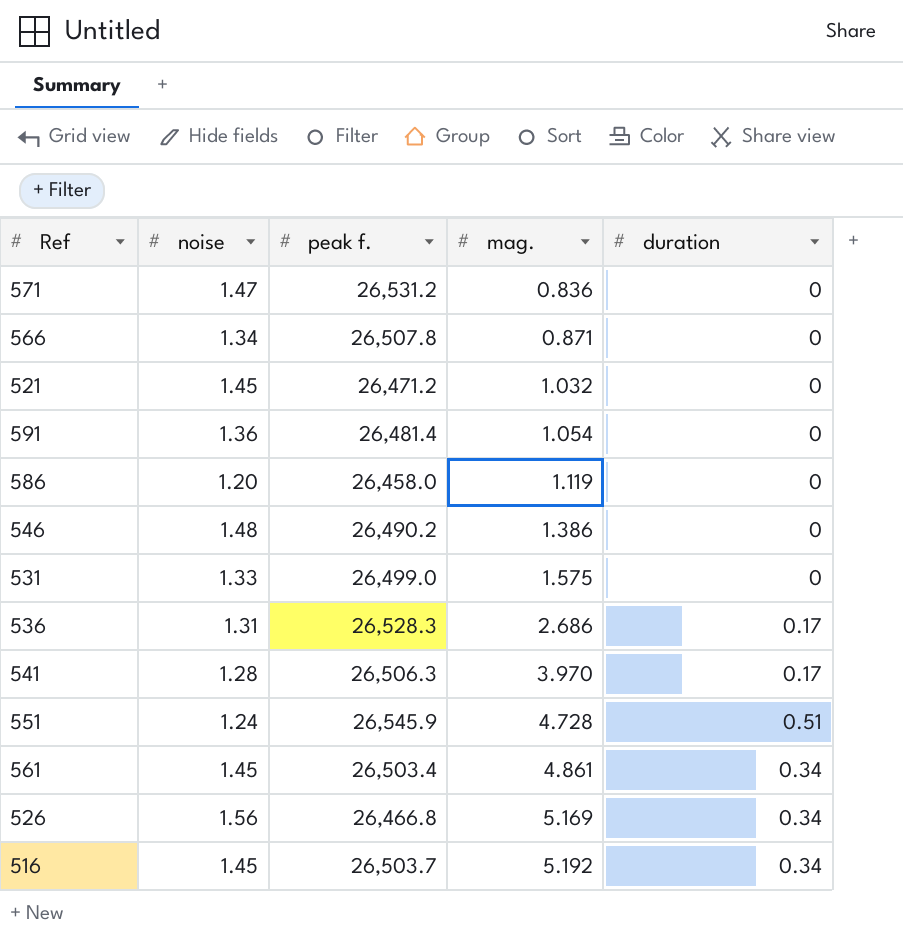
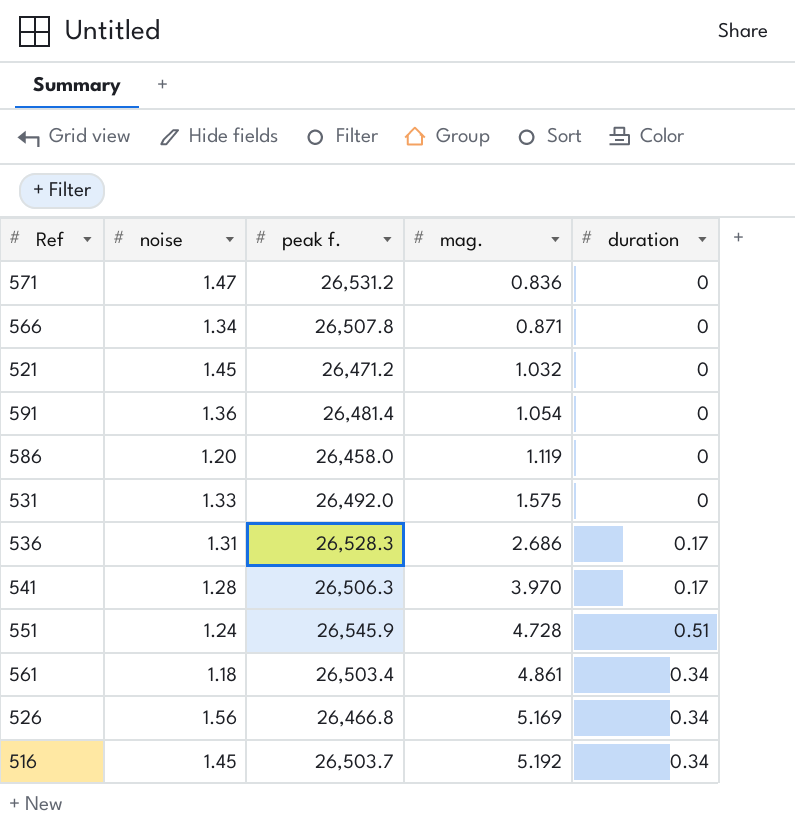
row 546: 1.48 | 26,490.2 | 1.386 | 0 -> none
531 | peak f.: 26,499.0 -> 26,492.0
561 | noise: 1.45 -> 1.18

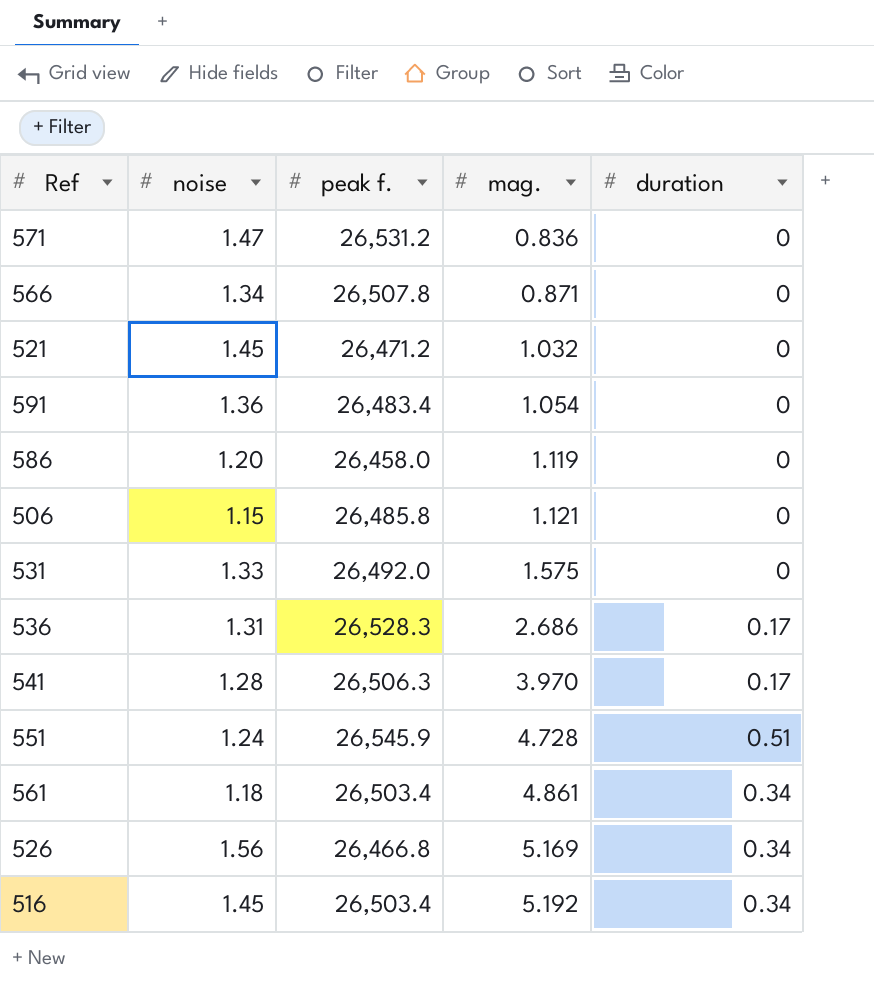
591 | peak f.: 26,481.4 -> 26,483.4
row 506: none -> 1.15 | 26,485.8 | 1.121 | 0
516 | peak f.: 26,503.7 -> 26,503.4

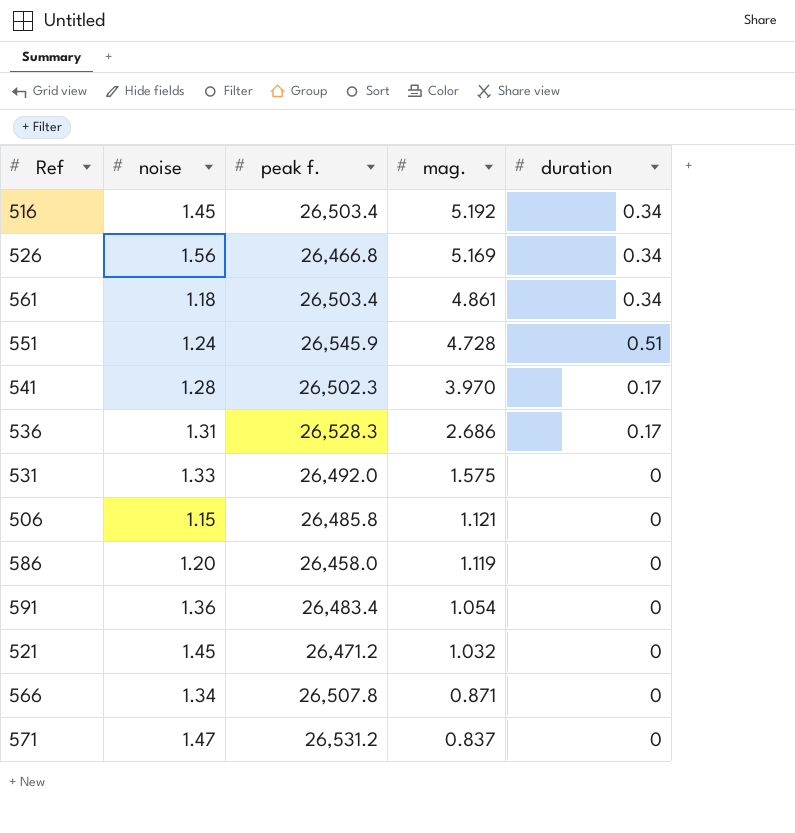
row order: mag. ascending -> mag. descending
541 | peak f.: 26,506.3 -> 26,502.3
571 | mag.: 0.836 -> 0.837

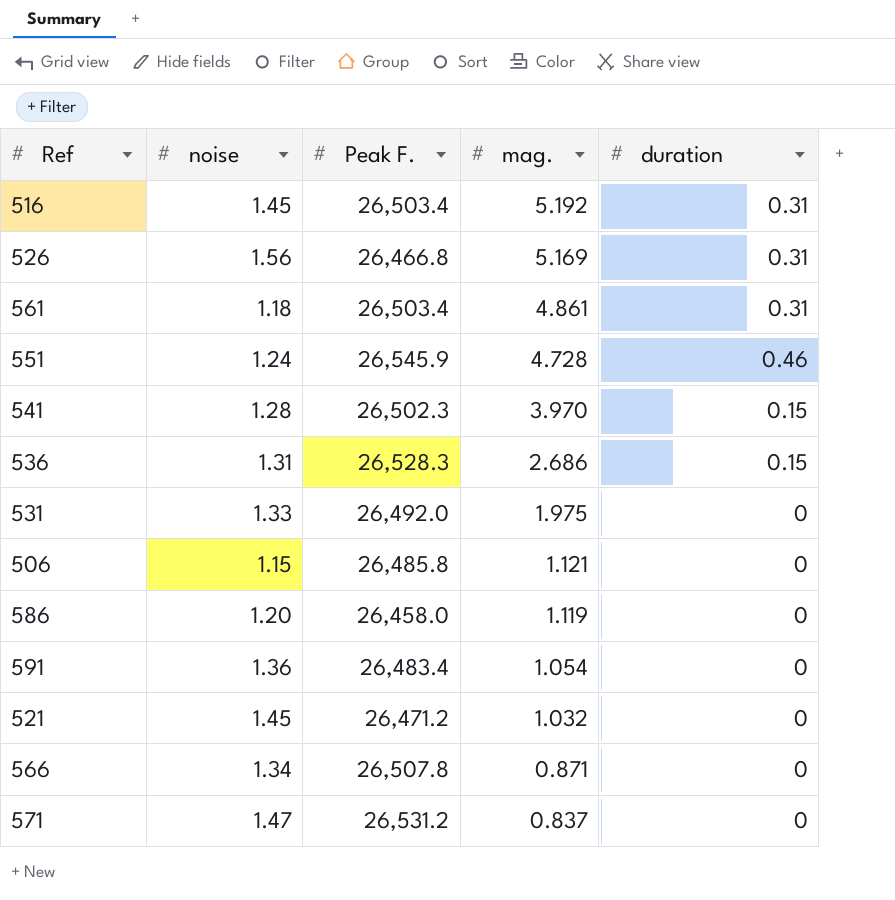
column name: peak f. -> Peak F.
516 | duration: 0.34 -> 0.31
526 | duration: 0.34 -> 0.31
561 | duration: 0.34 -> 0.31
551 | duration: 0.51 -> 0.46
541 | duration: 0.17 -> 0.15
536 | duration: 0.17 -> 0.15
531 | mag.: 1.575 -> 1.975

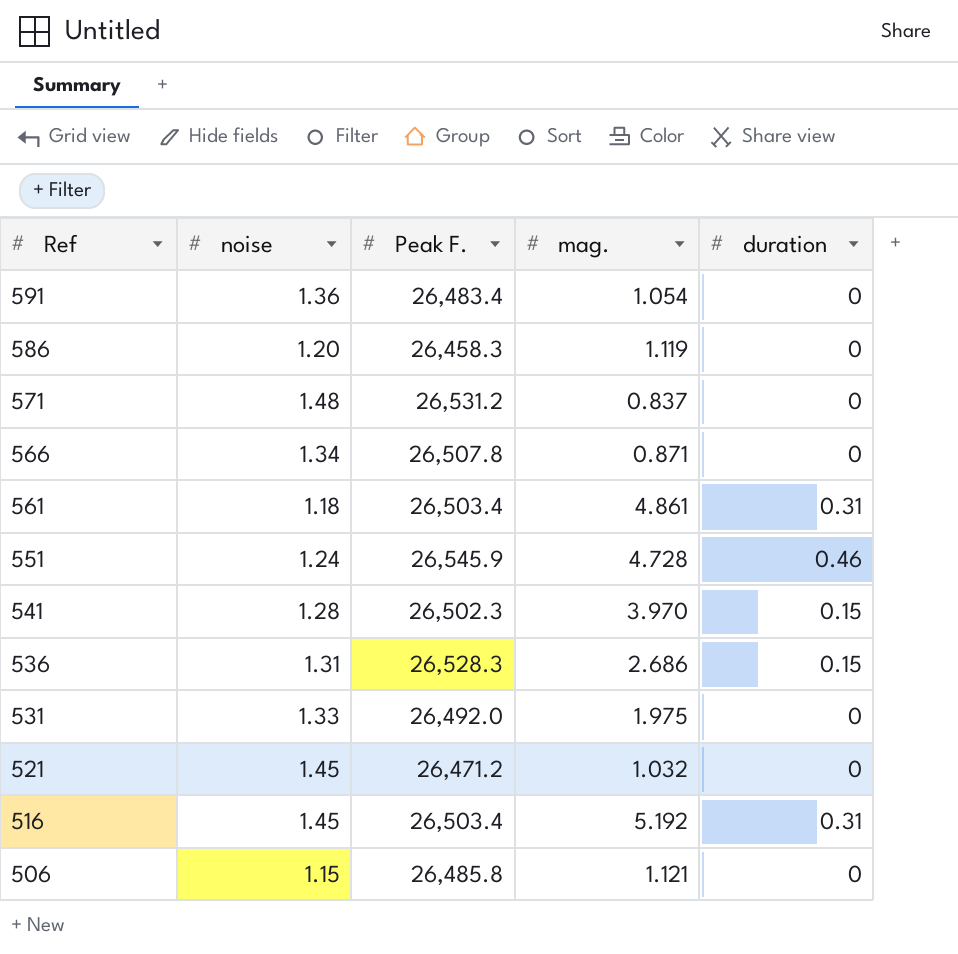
row order: mag. descending -> Ref descending
row 526: 1.56 | 26,466.8 | 5.169 | 0.31 -> none
586 | Peak F.: 26,458.0 -> 26,458.3
571 | noise: 1.47 -> 1.48

